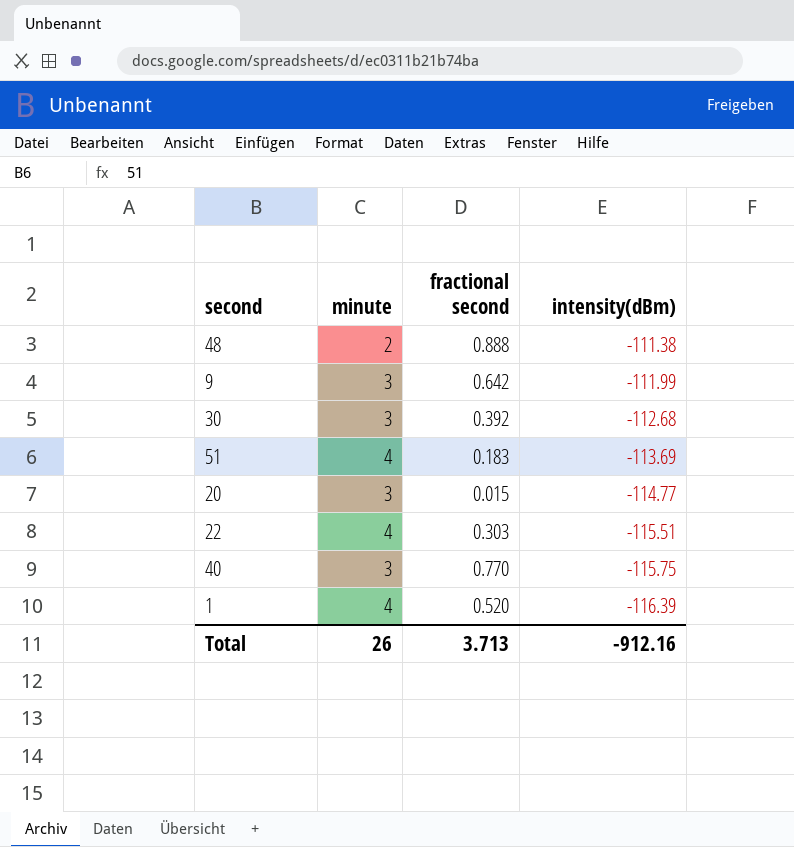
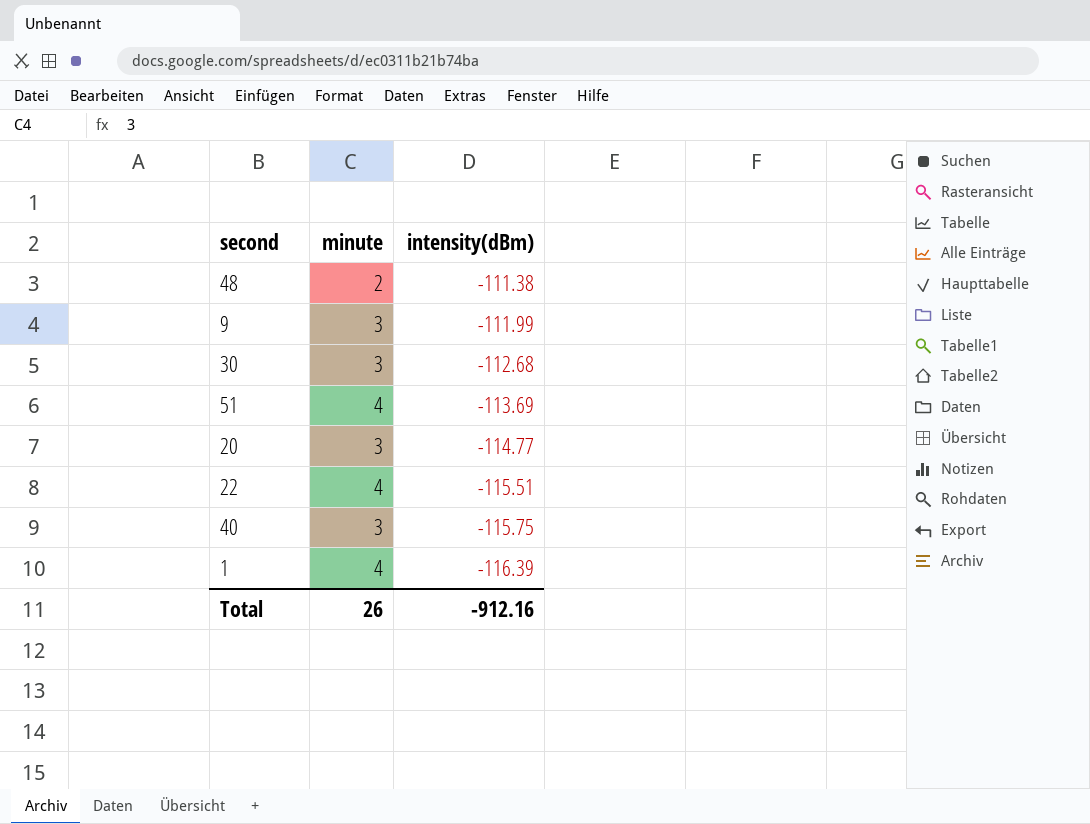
column fractional second | position: 3 -> none

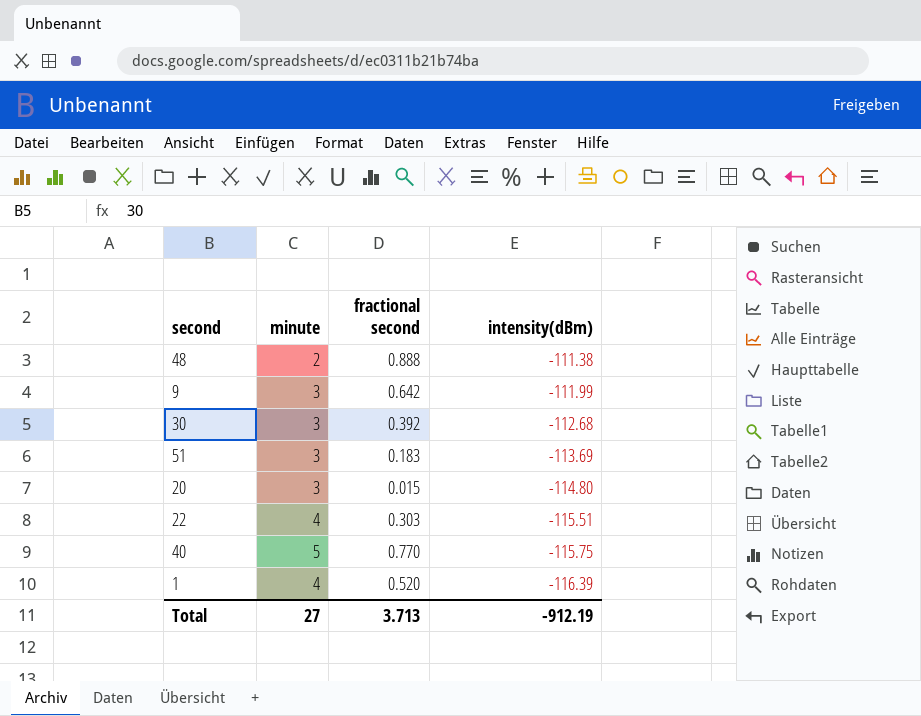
column fractional second | position: none -> 3
51 | minute: 4 -> 3
20 | intensity(dBm): -114.77 -> -114.80
40 | minute: 3 -> 5
Total | minute: 26 -> 27
Total | intensity(dBm): -912.16 -> -912.19

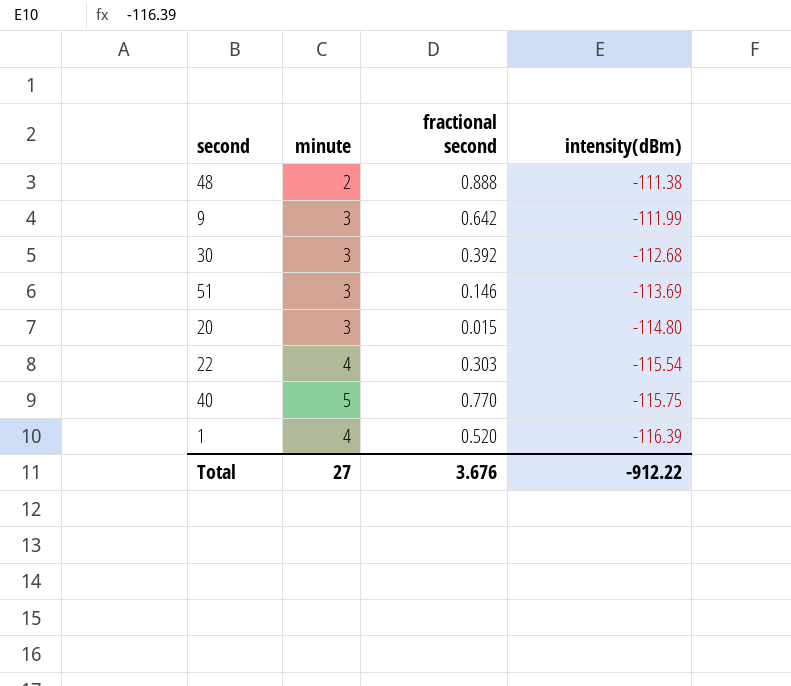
51 | fractional second: 0.183 -> 0.146
22 | intensity(dBm): -115.51 -> -115.54
Total | fractional second: 3.713 -> 3.676
Total | intensity(dBm): -912.19 -> -912.22

